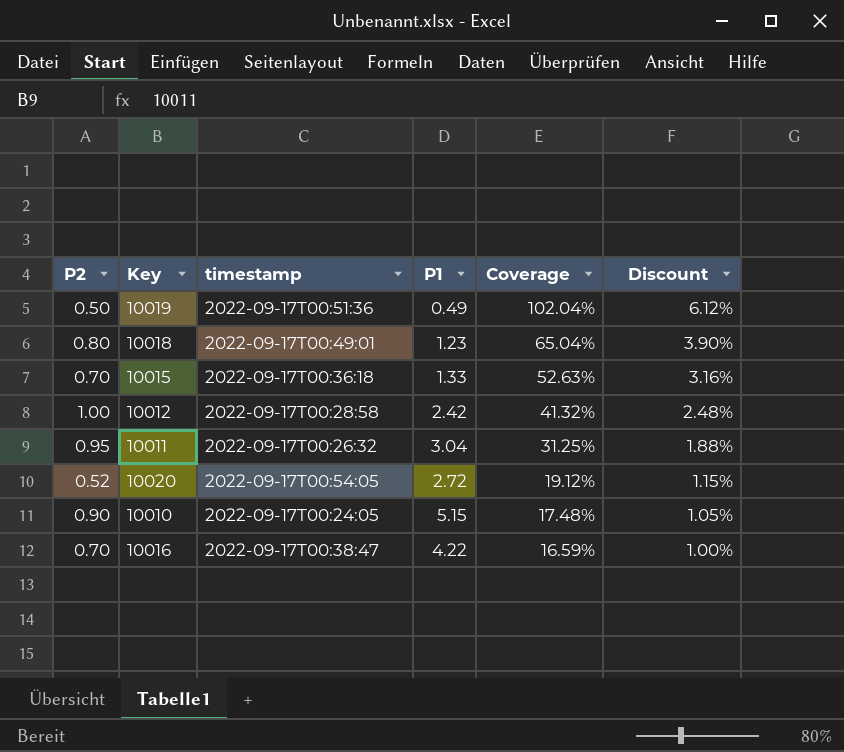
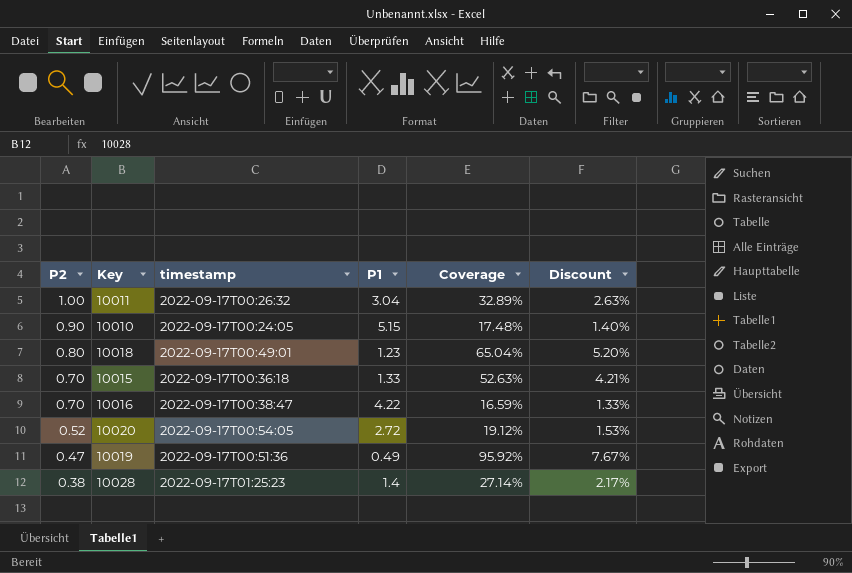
row order: Coverage descending -> P2 descending
column Discount | formula: [Coverage] * 0.06 -> [Coverage] * 0.08
row 10012: 1.00 | 2022-09-17T00:28:58 | 2.42 | 41.32% | 2.48% -> none
10011 | P2: 0.95 -> 1.00
10011 | Coverage: 31.25% -> 32.89%
10019 | P2: 0.50 -> 0.47
10019 | Coverage: 102.04% -> 95.92%
row 10028: none -> 0.38 | 2022-09-17T01:25:23 | 1.4 | 27.14% | 2.17%

